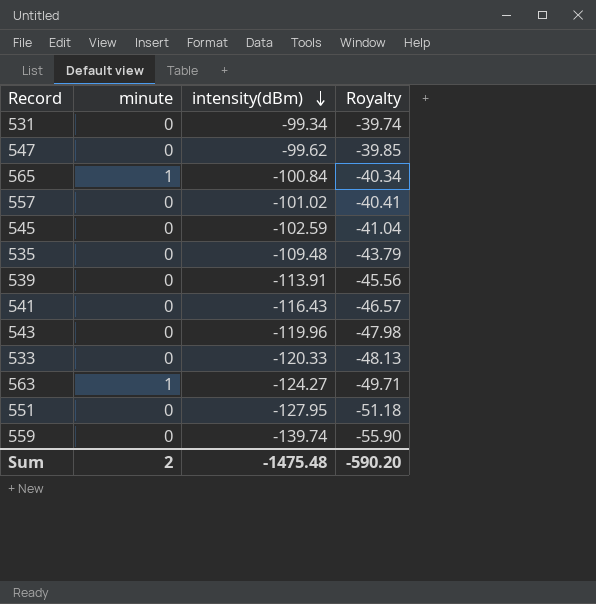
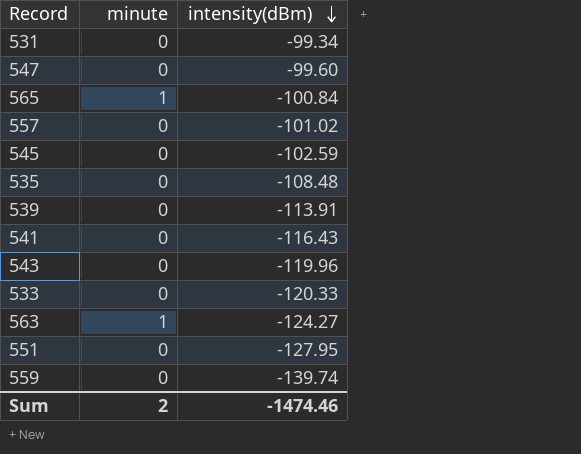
column Royalty | formula: [intensity(dBm)] * 0.4 -> none
547 | intensity(dBm): -99.62 -> -99.60
535 | intensity(dBm): -109.48 -> -108.48
Sum | intensity(dBm): -1475.48 -> -1474.46

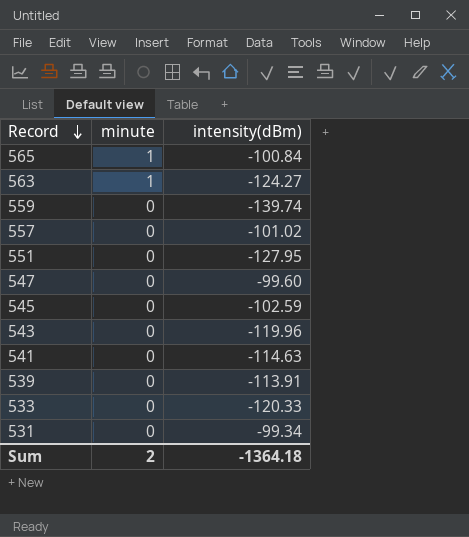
row order: intensity(dBm) descending -> Record descending
row 535: 0 | -108.48 -> none
541 | intensity(dBm): -116.43 -> -114.63
Sum | intensity(dBm): -1474.46 -> -1364.18

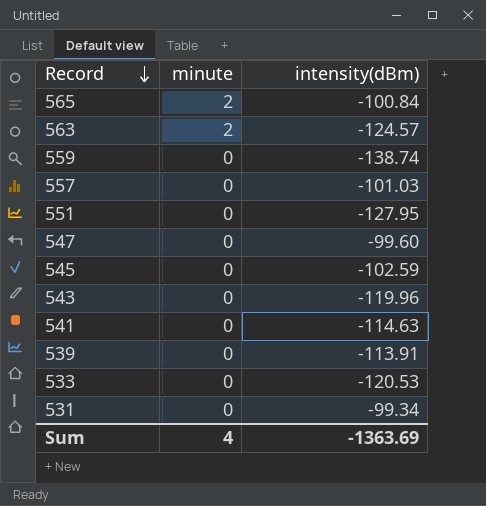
565 | minute: 1 -> 2
563 | minute: 1 -> 2
563 | intensity(dBm): -124.27 -> -124.57
559 | intensity(dBm): -139.74 -> -138.74
557 | intensity(dBm): -101.02 -> -101.03
533 | intensity(dBm): -120.33 -> -120.53
Sum | minute: 2 -> 4
Sum | intensity(dBm): -1364.18 -> -1363.69

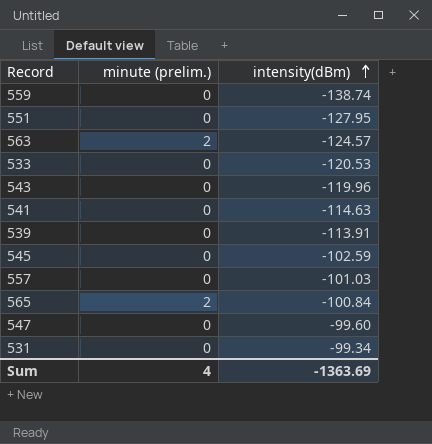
row order: Record descending -> intensity(dBm) ascending
column name: minute -> minute (prelim.)

